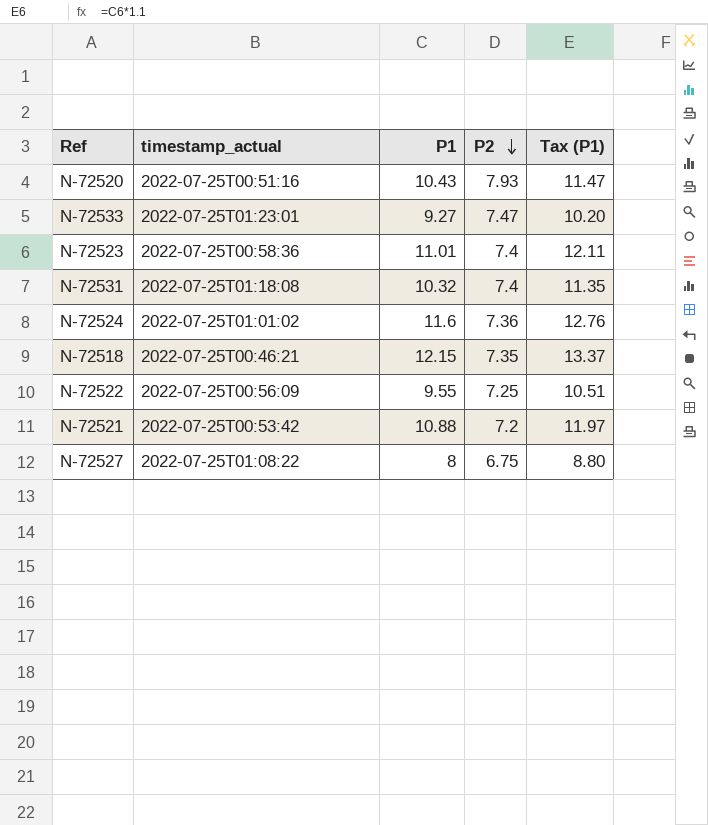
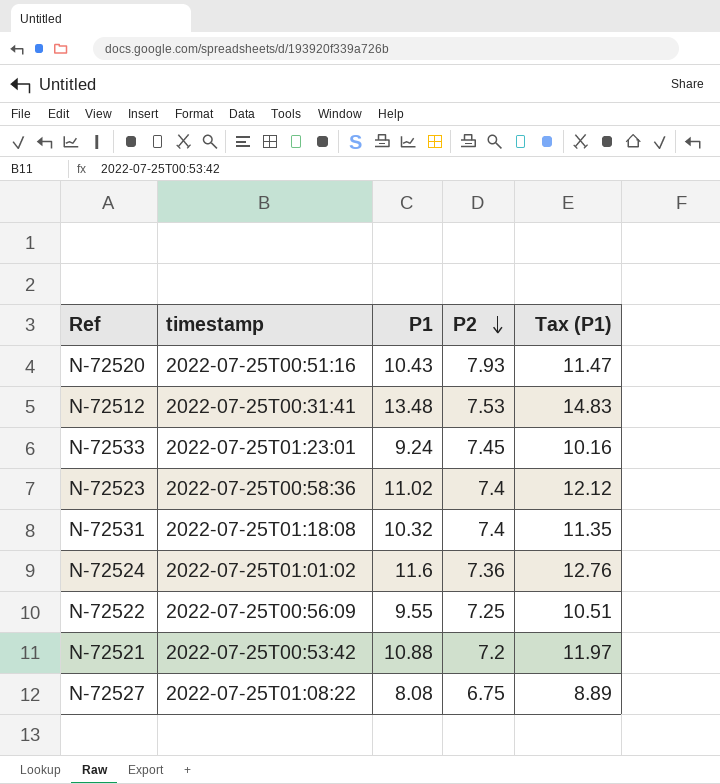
column name: timestamp_actual -> timestamp
row N-72518: 2022-07-25T00:46:21 | 12.15 | 7.35 | 13.37 -> none
row N-72512: none -> 2022-07-25T00:31:41 | 13.48 | 7.53 | 14.83
N-72533 | P1: 9.27 -> 9.24
N-72533 | P2: 7.47 -> 7.45
N-72533 | Tax (P1): 10.20 -> 10.16
N-72523 | P1: 11.01 -> 11.02
N-72523 | Tax (P1): 12.11 -> 12.12
N-72527 | P1: 8 -> 8.08
N-72527 | Tax (P1): 8.80 -> 8.89

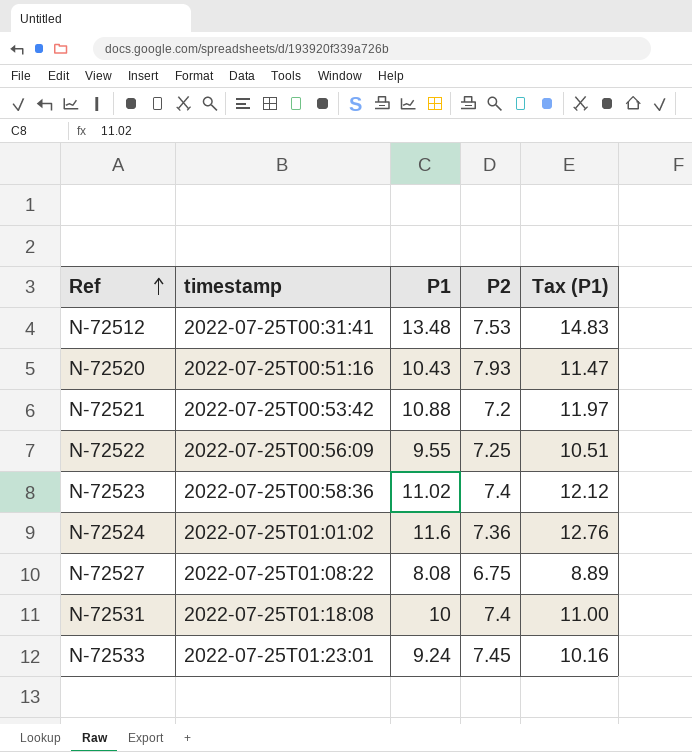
row order: P2 descending -> Ref ascending
N-72531 | P1: 10.32 -> 10
N-72531 | Tax (P1): 11.35 -> 11.00

